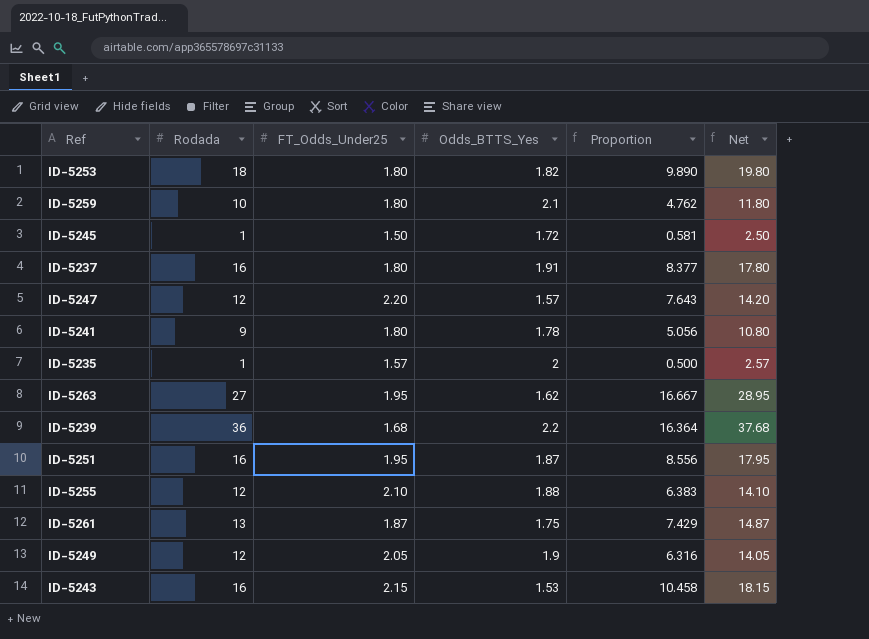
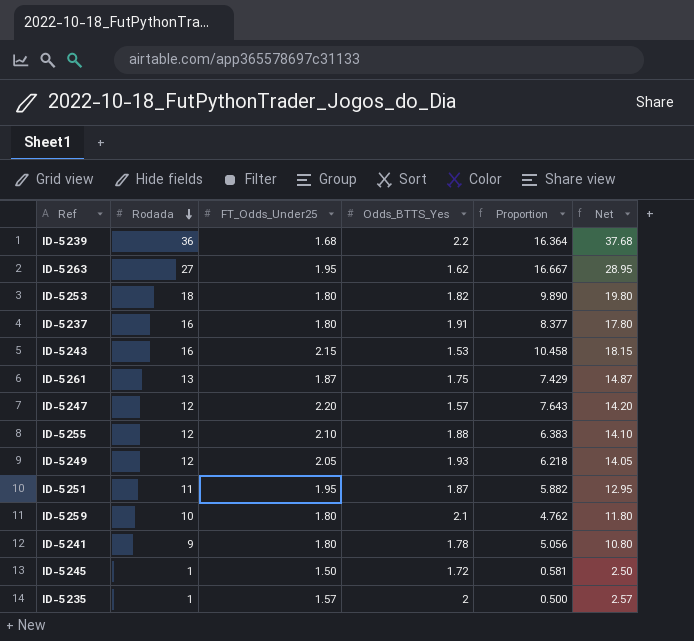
row order: none -> Rodada descending
ID-5249 | Odds_BTTS_Yes: 1.9 -> 1.93
ID-5249 | Proportion: 6.316 -> 6.218
ID-5251 | Rodada: 16 -> 11
ID-5251 | Proportion: 8.556 -> 5.882
ID-5251 | Net: 17.95 -> 12.95

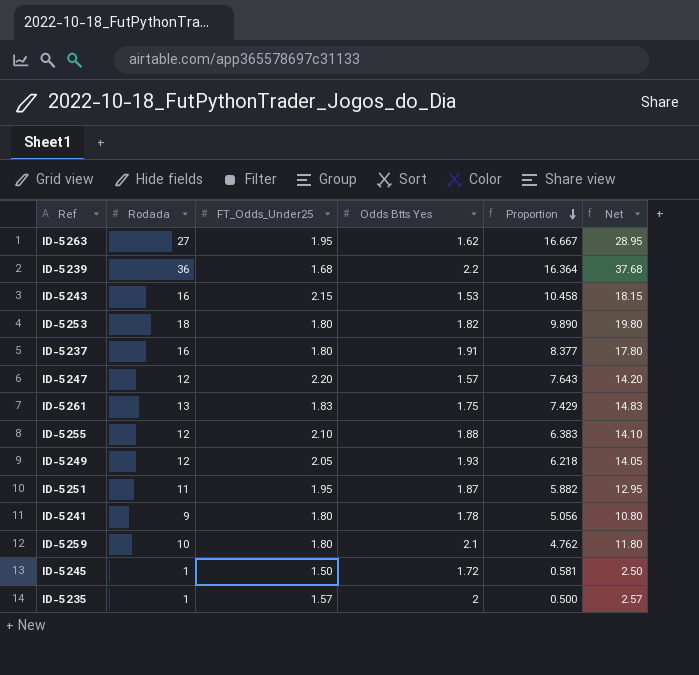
row order: Rodada descending -> Proportion descending
column name: Odds_BTTS_Yes -> Odds Btts Yes
ID-5261 | FT_Odds_Under25: 1.87 -> 1.83
ID-5261 | Net: 14.87 -> 14.83

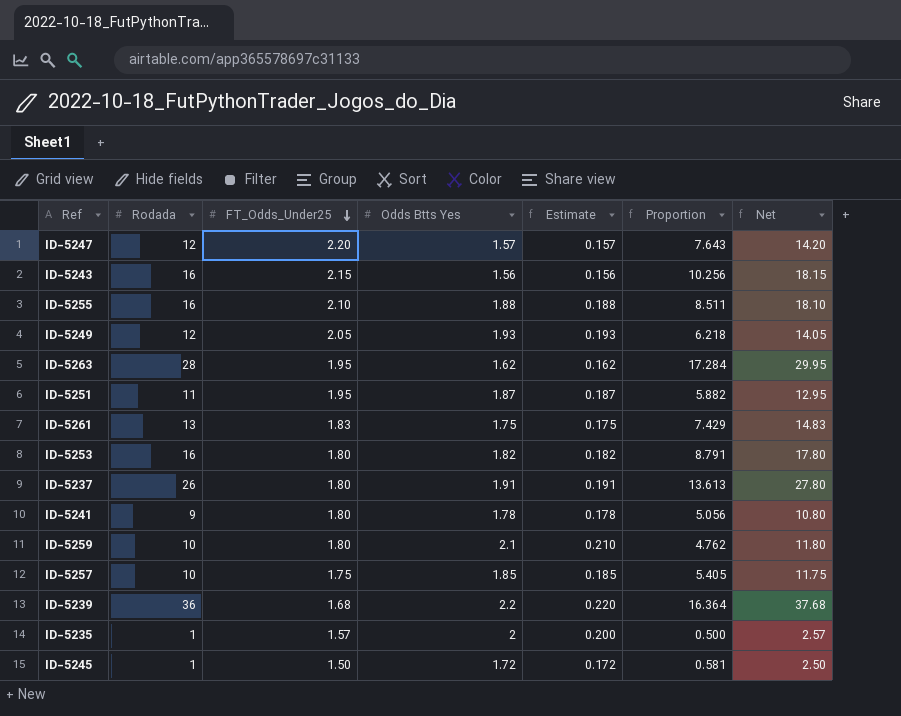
row order: Proportion descending -> FT_Odds_Under25 descending
column Estimate | formula: none -> [Odds Btts Yes] * 0.1
ID-5243 | Odds Btts Yes: 1.53 -> 1.56
ID-5243 | Proportion: 10.458 -> 10.256
ID-5255 | Rodada: 12 -> 16
ID-5255 | Proportion: 6.383 -> 8.511
ID-5255 | Net: 14.10 -> 18.10
ID-5263 | Rodada: 27 -> 28
ID-5263 | Proportion: 16.667 -> 17.284
ID-5263 | Net: 28.95 -> 29.95
ID-5253 | Rodada: 18 -> 16
ID-5253 | Proportion: 9.890 -> 8.791
ID-5253 | Net: 19.80 -> 17.80
ID-5237 | Rodada: 16 -> 26
ID-5237 | Proportion: 8.377 -> 13.613
ID-5237 | Net: 17.80 -> 27.80
row ID-5257: none -> 10 | 1.75 | 1.85 | 0.185 | 5.405 | 11.75

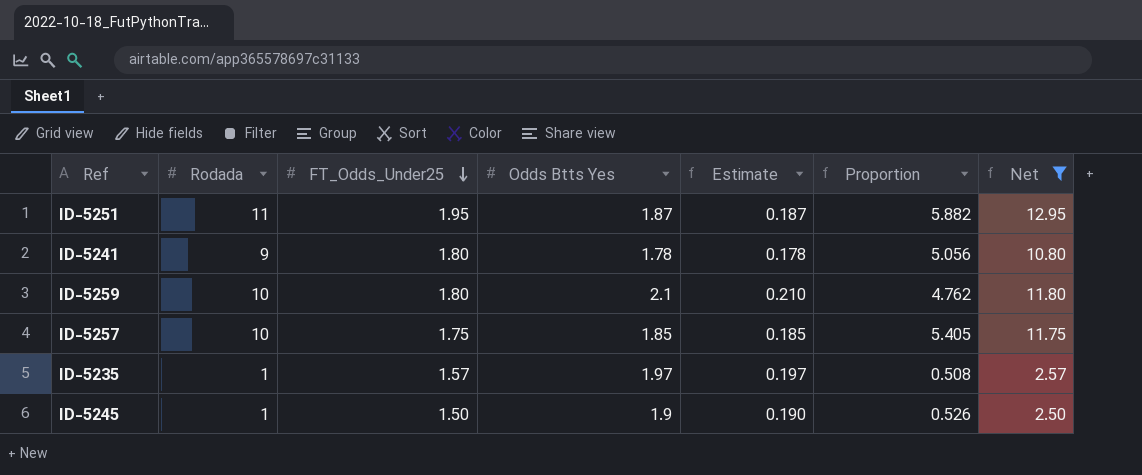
filter: none -> Net <= 12.95
ID-5235 | Odds Btts Yes: 2 -> 1.97
ID-5235 | Estimate: 0.200 -> 0.197
ID-5235 | Proportion: 0.500 -> 0.508
ID-5245 | Odds Btts Yes: 1.72 -> 1.9
ID-5245 | Estimate: 0.172 -> 0.190
ID-5245 | Proportion: 0.581 -> 0.526

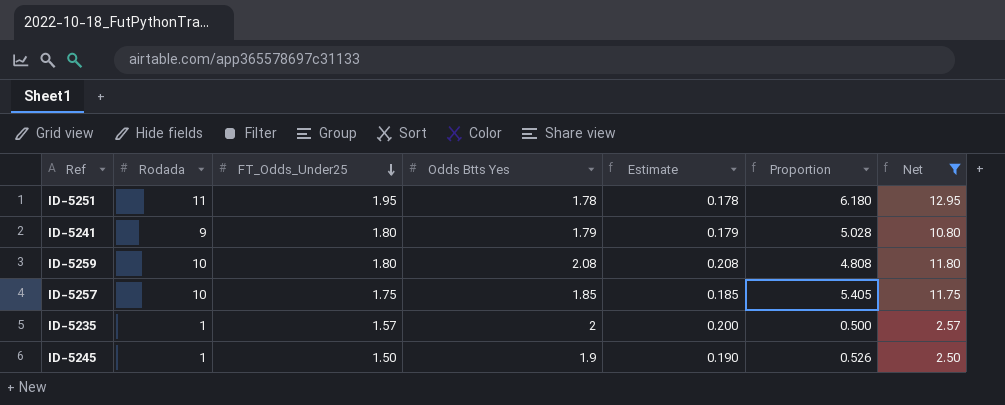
ID-5251 | Odds Btts Yes: 1.87 -> 1.78
ID-5251 | Estimate: 0.187 -> 0.178
ID-5251 | Proportion: 5.882 -> 6.180
ID-5241 | Odds Btts Yes: 1.78 -> 1.79
ID-5241 | Estimate: 0.178 -> 0.179
ID-5241 | Proportion: 5.056 -> 5.028
ID-5259 | Odds Btts Yes: 2.1 -> 2.08
ID-5259 | Estimate: 0.210 -> 0.208
ID-5259 | Proportion: 4.762 -> 4.808
ID-5235 | Odds Btts Yes: 1.97 -> 2
ID-5235 | Estimate: 0.197 -> 0.200
ID-5235 | Proportion: 0.508 -> 0.500

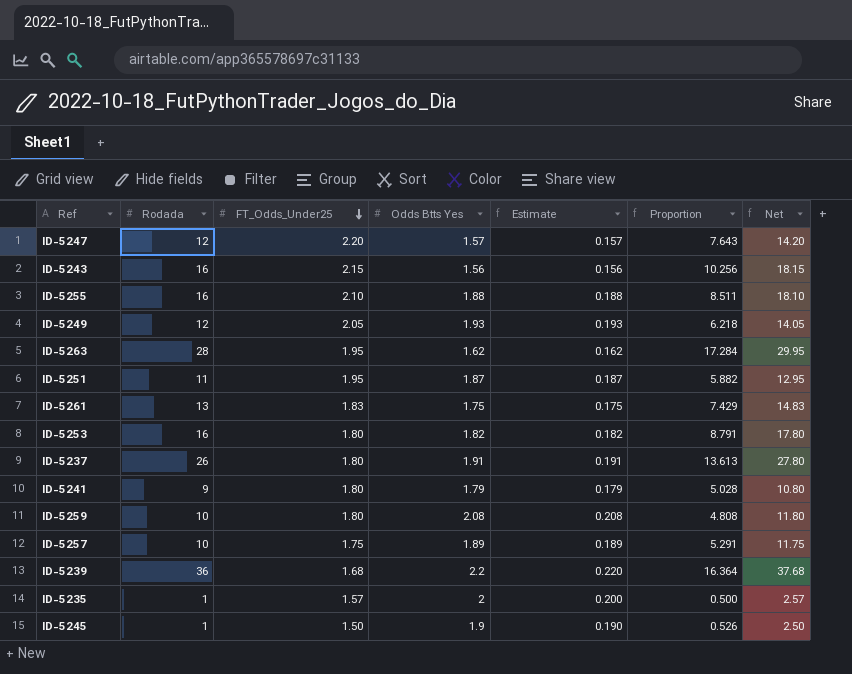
filter: Net <= 12.95 -> none
ID-5251 | Odds Btts Yes: 1.78 -> 1.87
ID-5251 | Estimate: 0.178 -> 0.187
ID-5251 | Proportion: 6.180 -> 5.882
ID-5257 | Odds Btts Yes: 1.85 -> 1.89
ID-5257 | Estimate: 0.185 -> 0.189
ID-5257 | Proportion: 5.405 -> 5.291

